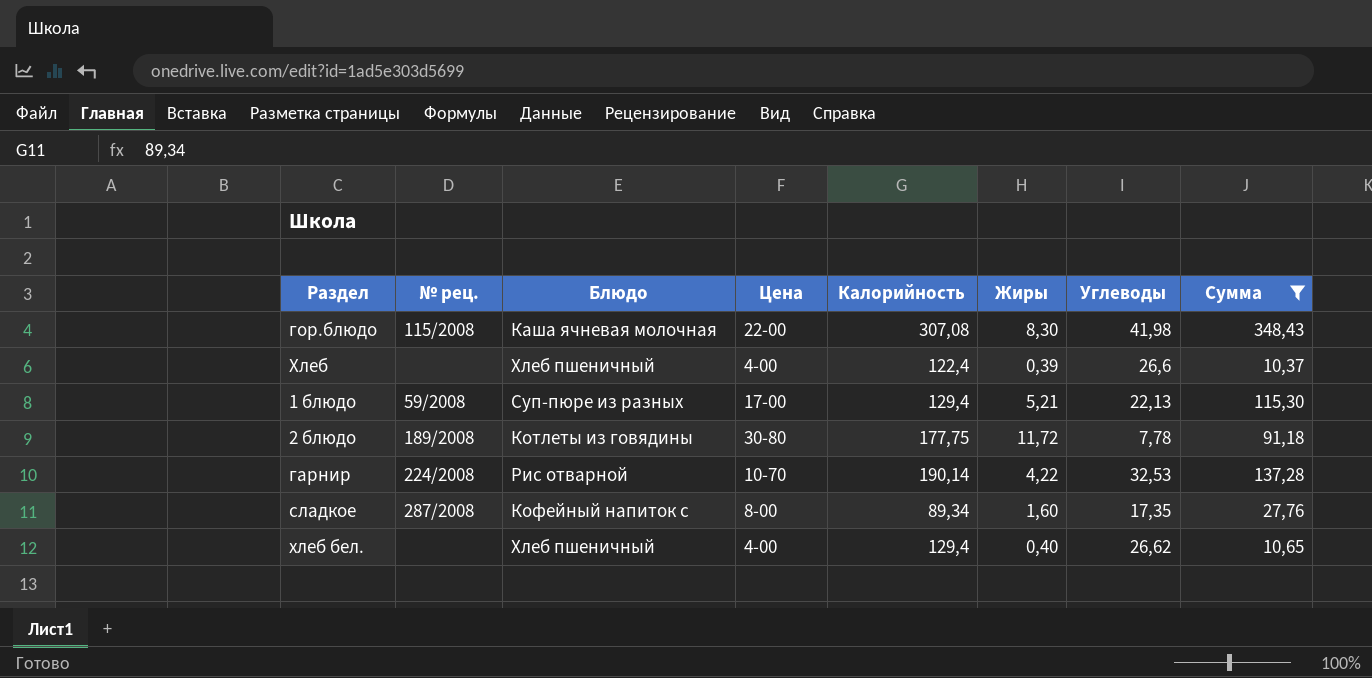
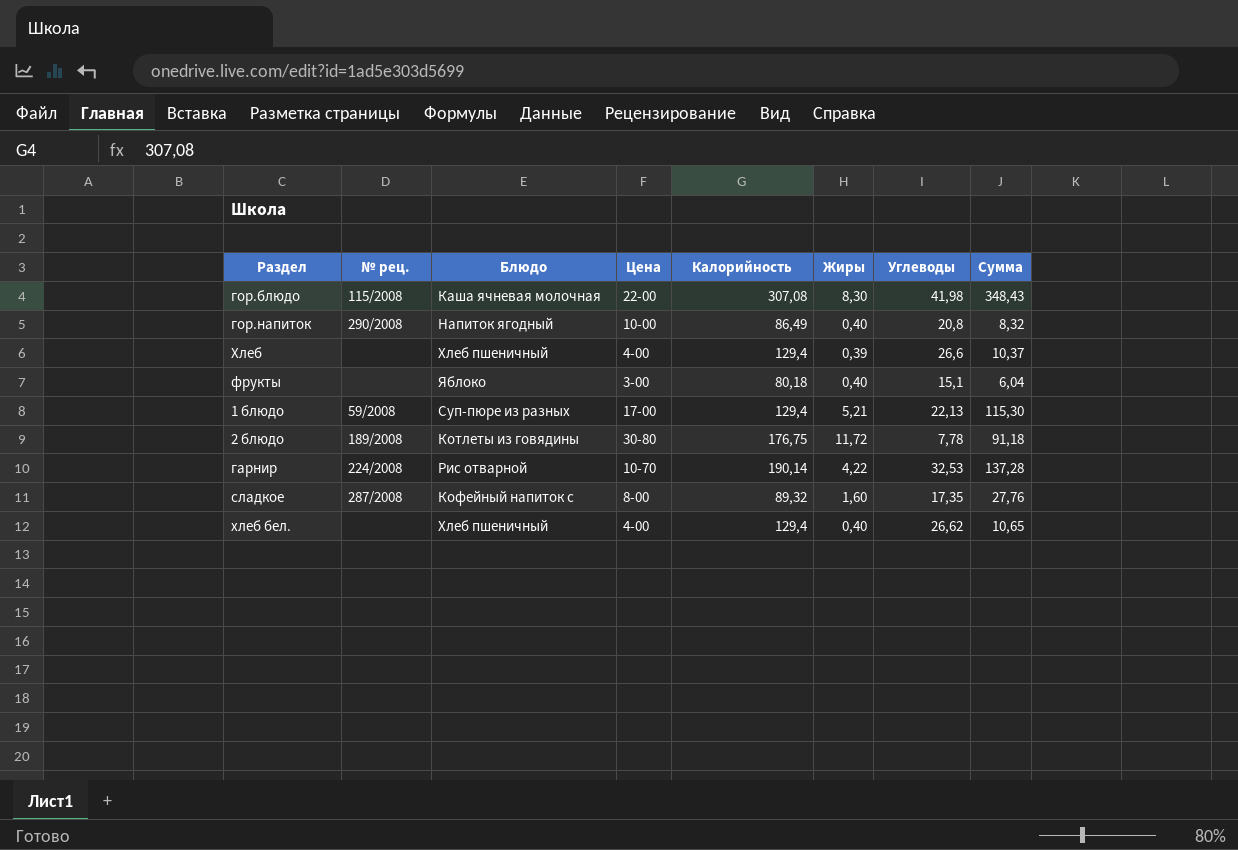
filter: Сумма >= 10,37 -> none
Хлеб | Калорийность: 122,4 -> 129,4
2 блюдо | Калорийность: 177,75 -> 176,75
сладкое | Калорийность: 89,34 -> 89,32

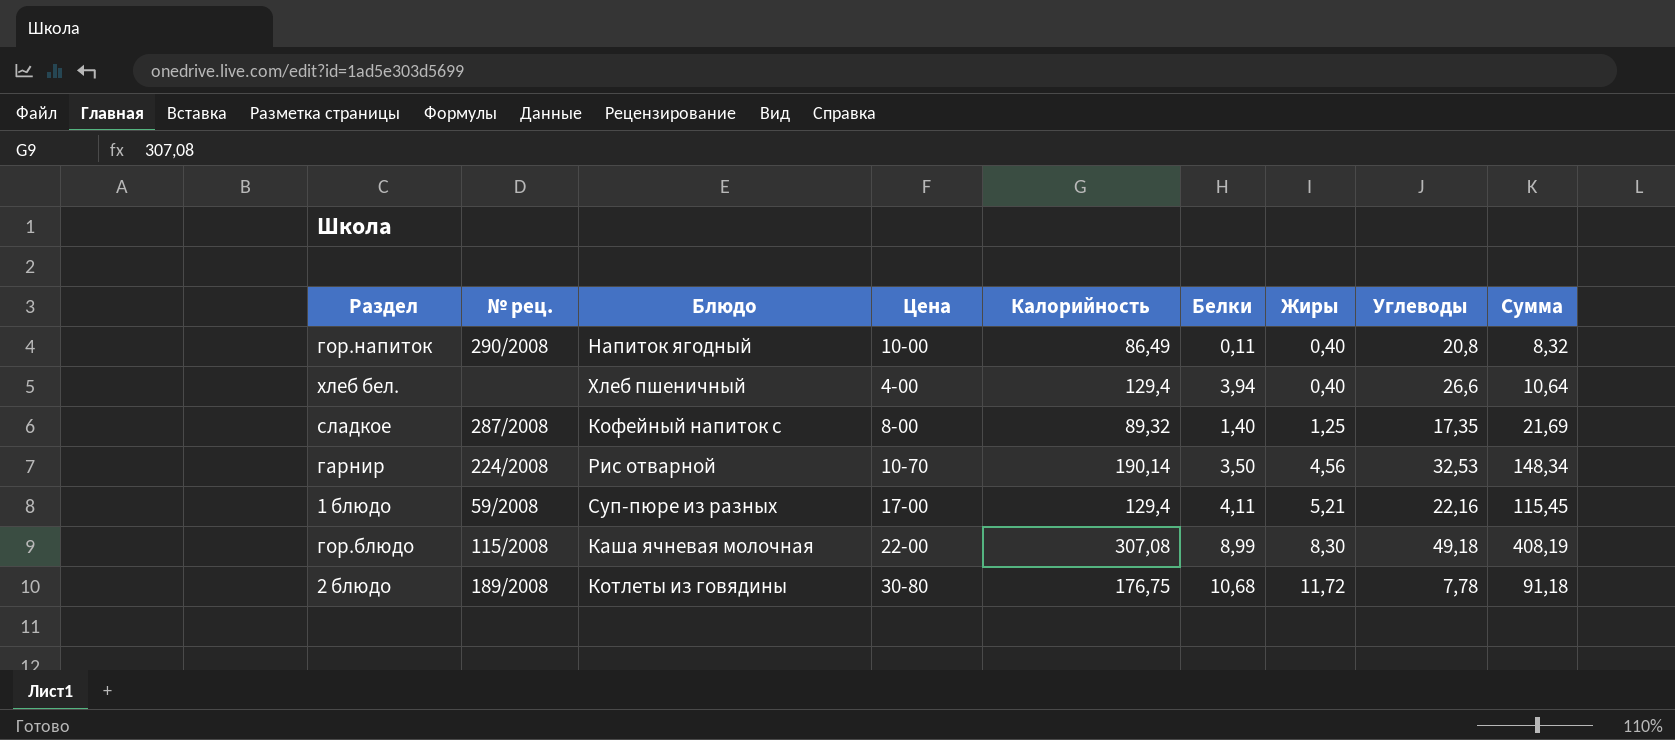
row order: none -> Жиры ascending
column Белки | position: none -> 6
row Хлеб: none | Хлеб пшеничный | 4-00 | 129,4 | 0,39 | 26,6 | 10,37 -> none
row фрукты: none | Яблоко | 3-00 | 80,18 | 0,40 | 15,1 | 6,04 -> none
хлеб бел. | Углеводы: 26,62 -> 26,6
хлеб бел. | Сумма: 10,65 -> 10,64
сладкое | Жиры: 1,60 -> 1,25
сладкое | Сумма: 27,76 -> 21,69
гарнир | Жиры: 4,22 -> 4,56
гарнир | Сумма: 137,28 -> 148,34
1 блюдо | Углеводы: 22,13 -> 22,16
1 блюдо | Сумма: 115,30 -> 115,45
гор.блюдо | Углеводы: 41,98 -> 49,18
гор.блюдо | Сумма: 348,43 -> 408,19

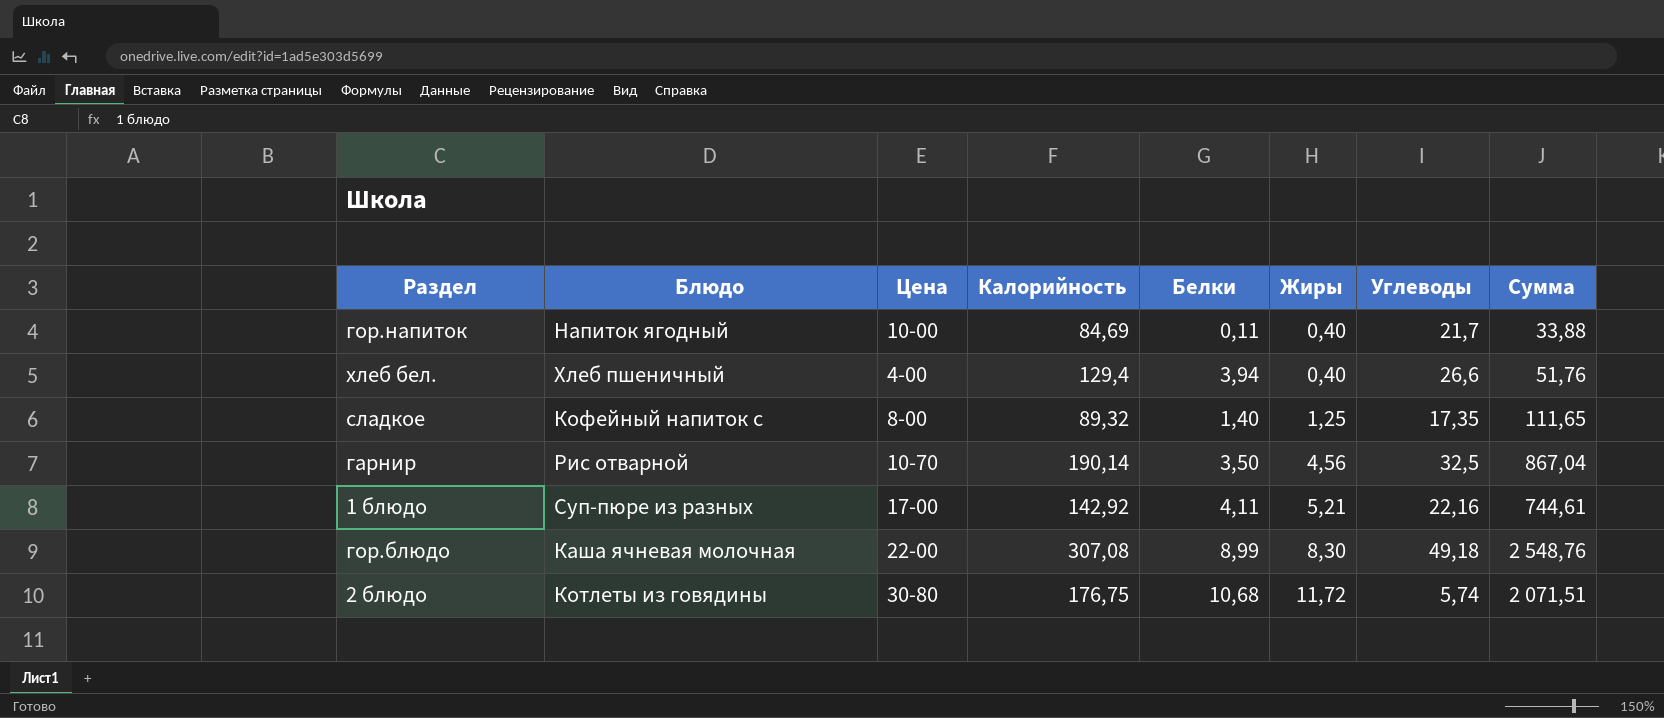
column № рец. | position: 2 -> none
column Сумма | formula: [Жиры] * [Углеводы] -> [Калорийность] * [Жиры]
гор.напиток | Калорийность: 86,49 -> 84,69
гор.напиток | Углеводы: 20,8 -> 21,7
гарнир | Углеводы: 32,53 -> 32,5
1 блюдо | Калорийность: 129,4 -> 142,92
2 блюдо | Углеводы: 7,78 -> 5,74

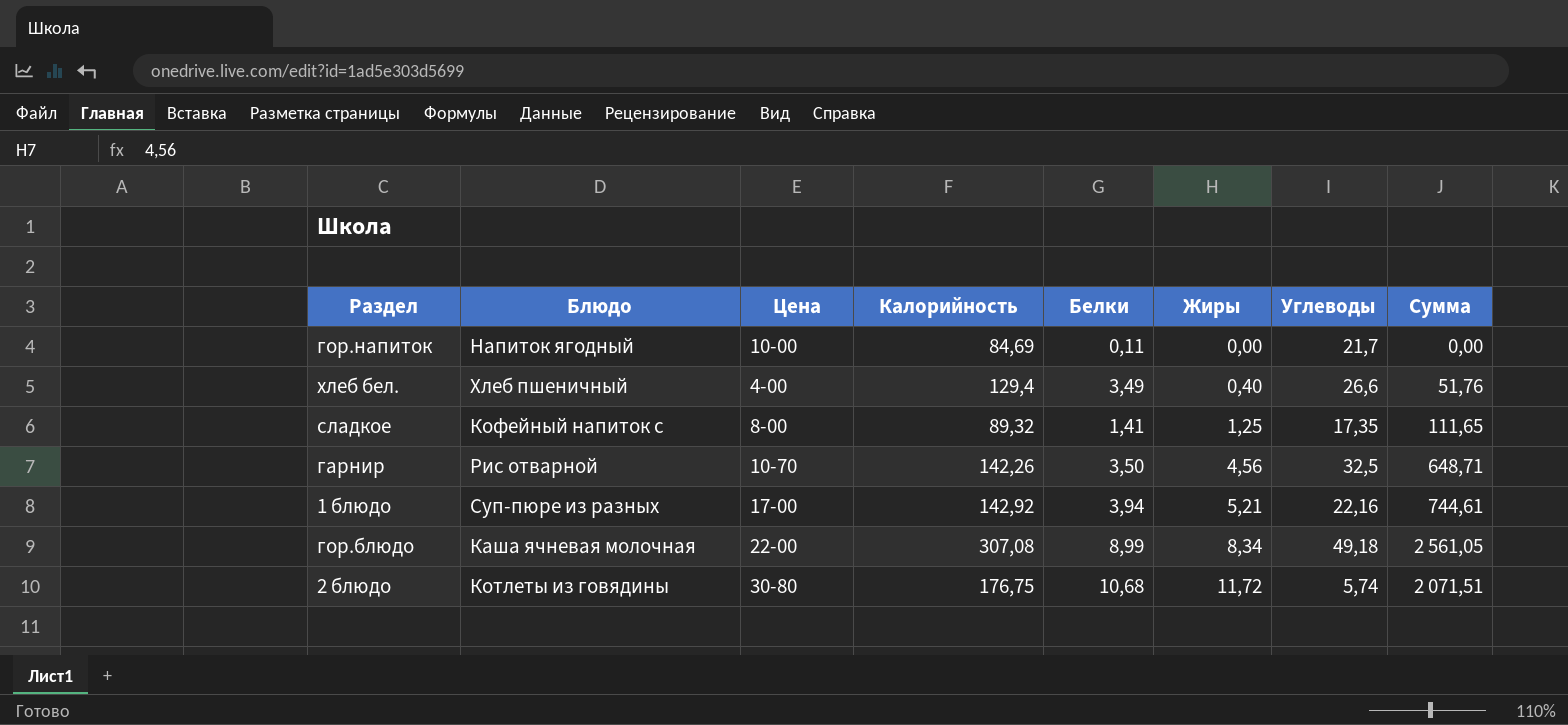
гор.напиток | Жиры: 0,40 -> 0,00
гор.напиток | Сумма: 33,88 -> 0,00
хлеб бел. | Белки: 3,94 -> 3,49
сладкое | Белки: 1,40 -> 1,41
гарнир | Калорийность: 190,14 -> 142,26
гарнир | Сумма: 867,04 -> 648,71
1 блюдо | Белки: 4,11 -> 3,94
гор.блюдо | Жиры: 8,30 -> 8,34
гор.блюдо | Сумма: 2 548,76 -> 2 561,05

